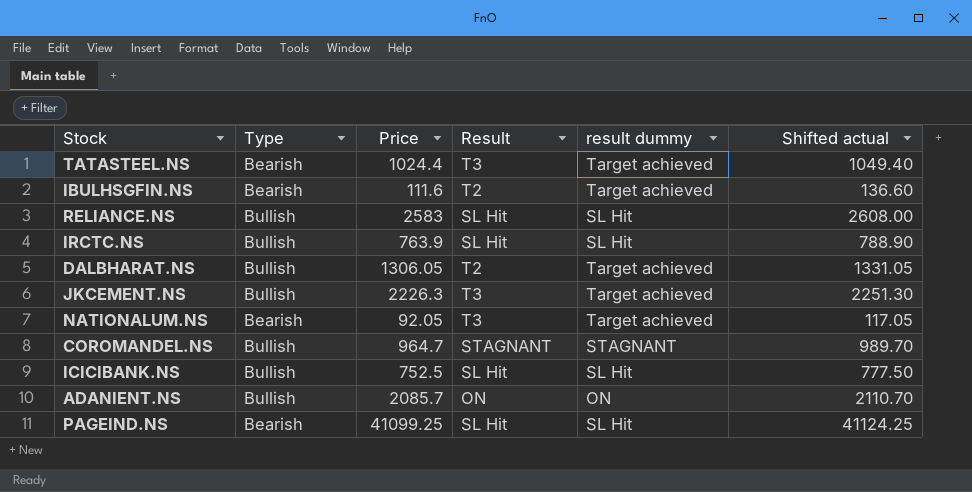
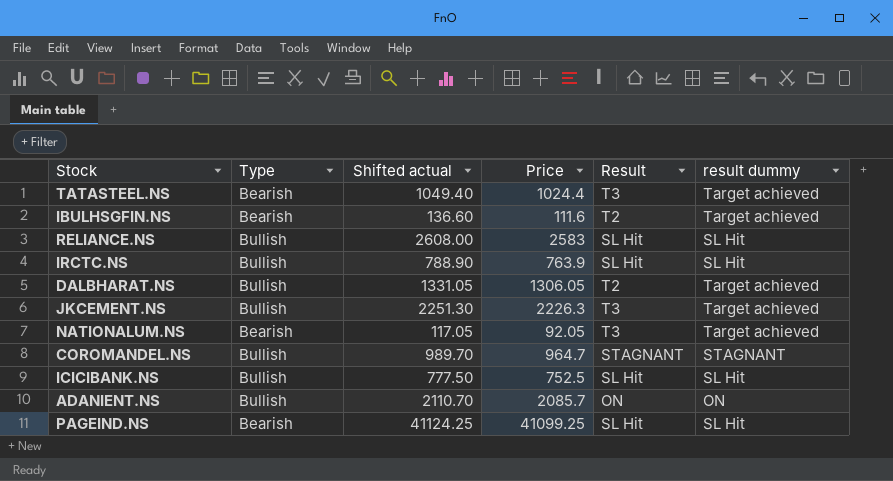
column Shifted actual | position: 6 -> 3

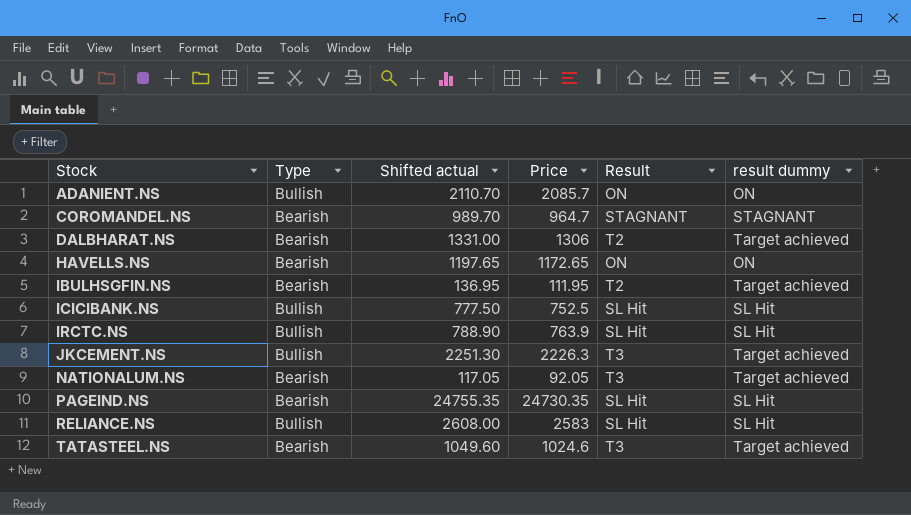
row order: none -> Stock ascending
COROMANDEL.NS | Type: Bullish -> Bearish
DALBHARAT.NS | Type: Bullish -> Bearish
DALBHARAT.NS | Shifted actual: 1331.05 -> 1331.00
DALBHARAT.NS | Price: 1306.05 -> 1306
row HAVELLS.NS: none -> Bearish | 1197.65 | 1172.65 | ON | ON
IBULHSGFIN.NS | Shifted actual: 136.60 -> 136.95
IBULHSGFIN.NS | Price: 111.6 -> 111.95
PAGEIND.NS | Shifted actual: 41124.25 -> 24755.35
PAGEIND.NS | Price: 41099.25 -> 24730.35
TATASTEEL.NS | Shifted actual: 1049.40 -> 1049.60
TATASTEEL.NS | Price: 1024.4 -> 1024.6

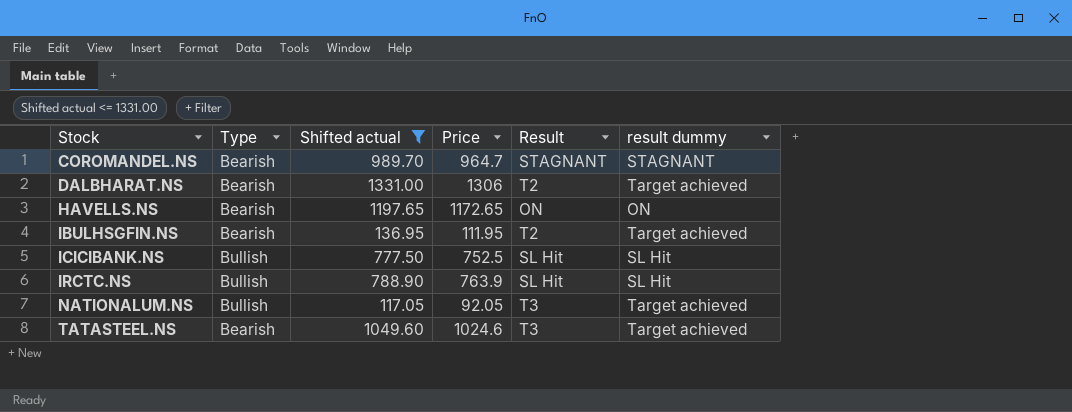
filter: none -> Shifted actual <= 1331.00
NATIONALUM.NS | Type: Bearish -> Bullish

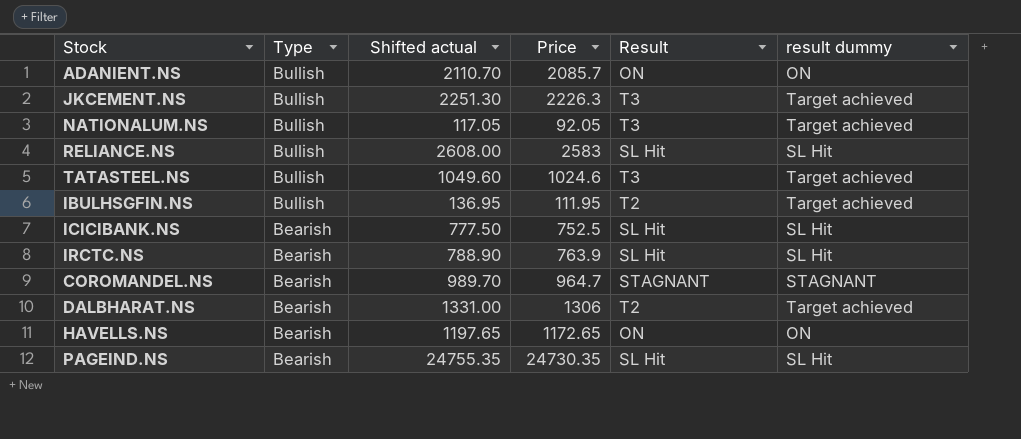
filter: Shifted actual <= 1331.00 -> none
row order: Stock ascending -> Type descending
TATASTEEL.NS | Type: Bearish -> Bullish
IBULHSGFIN.NS | Type: Bearish -> Bullish
ICICIBANK.NS | Type: Bullish -> Bearish
IRCTC.NS | Type: Bullish -> Bearish

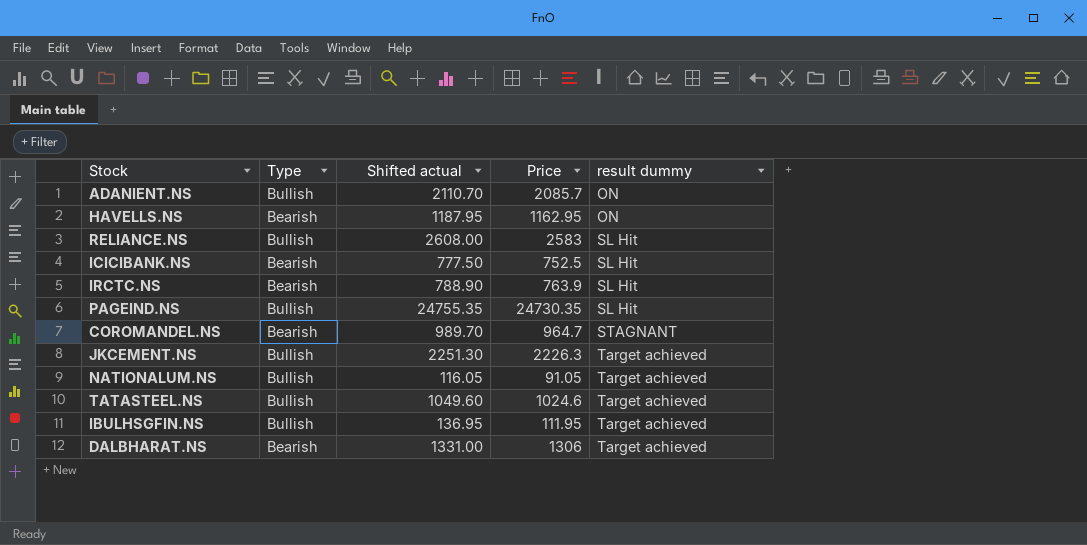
row order: Type descending -> result dummy ascending
column Result | position: 5 -> none
HAVELLS.NS | Shifted actual: 1197.65 -> 1187.95
HAVELLS.NS | Price: 1172.65 -> 1162.95
PAGEIND.NS | Type: Bearish -> Bullish
NATIONALUM.NS | Shifted actual: 117.05 -> 116.05
NATIONALUM.NS | Price: 92.05 -> 91.05

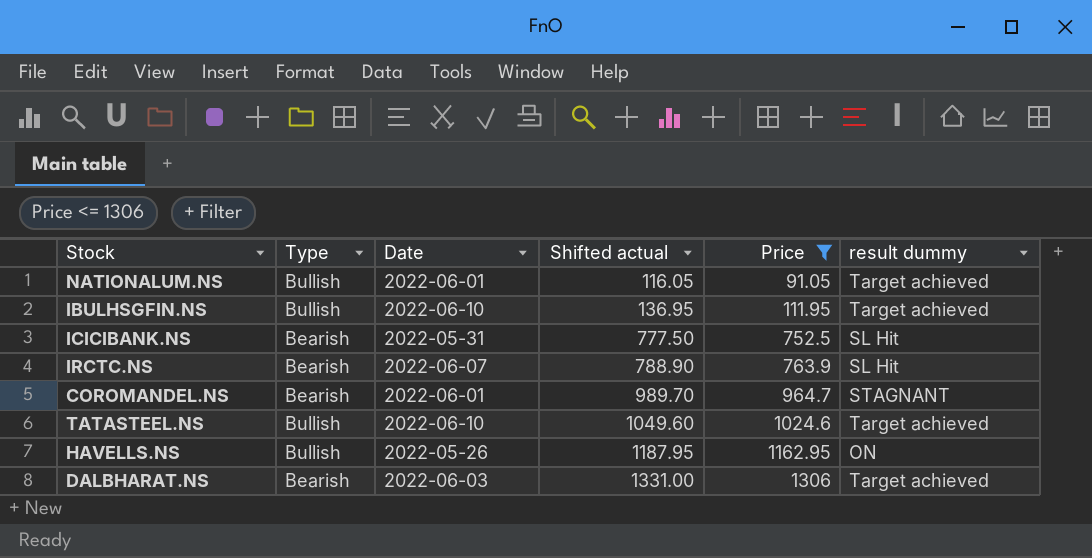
filter: none -> Price <= 1306
row order: result dummy ascending -> Shifted actual ascending
column Date | position: none -> 3
HAVELLS.NS | Type: Bearish -> Bullish

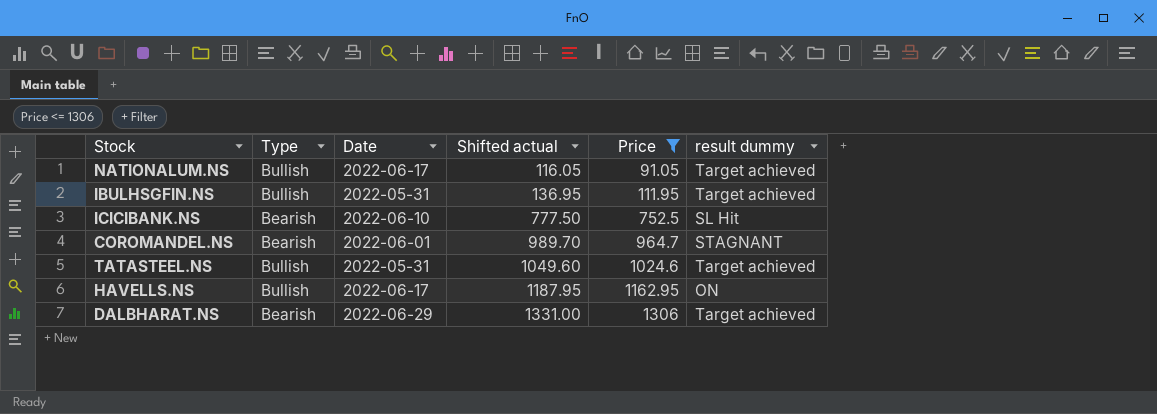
row IRCTC.NS: Bearish | 2022-06-07 | 788.90 | 763.9 | SL Hit -> none
NATIONALUM.NS | Date: 2022-06-01 -> 2022-06-17
IBULHSGFIN.NS | Date: 2022-06-10 -> 2022-05-31
ICICIBANK.NS | Date: 2022-05-31 -> 2022-06-10
TATASTEEL.NS | Date: 2022-06-10 -> 2022-05-31
HAVELLS.NS | Date: 2022-05-26 -> 2022-06-17
DALBHARAT.NS | Date: 2022-06-03 -> 2022-06-29

